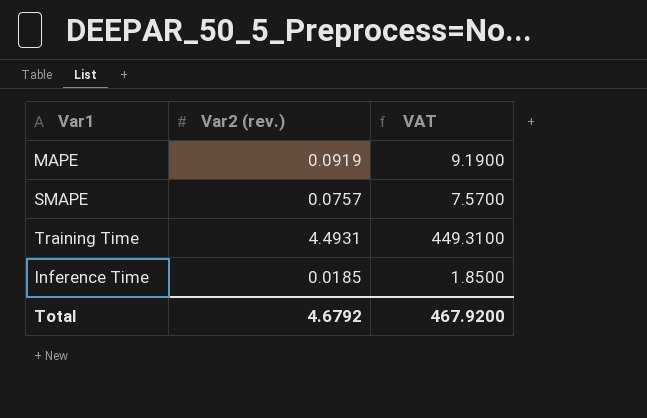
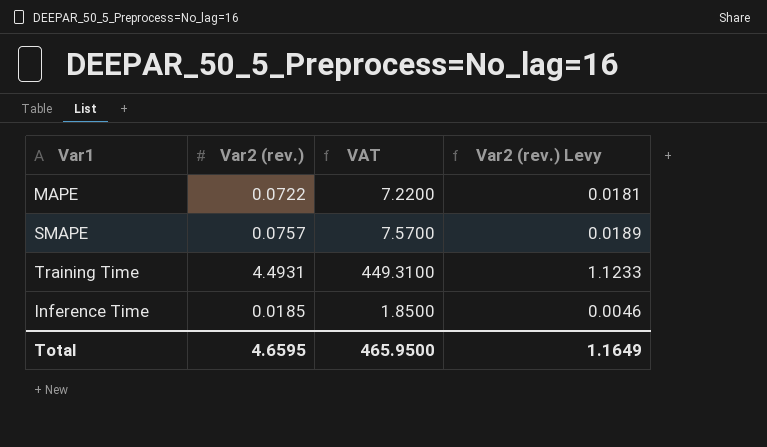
column Var2 (rev.) Levy | formula: none -> [Var2 (rev.)] * 0.25
MAPE | Var2 (rev.): 0.0919 -> 0.0722
MAPE | VAT: 9.1900 -> 7.2200
Total | Var2 (rev.): 4.6792 -> 4.6595
Total | VAT: 467.9200 -> 465.9500

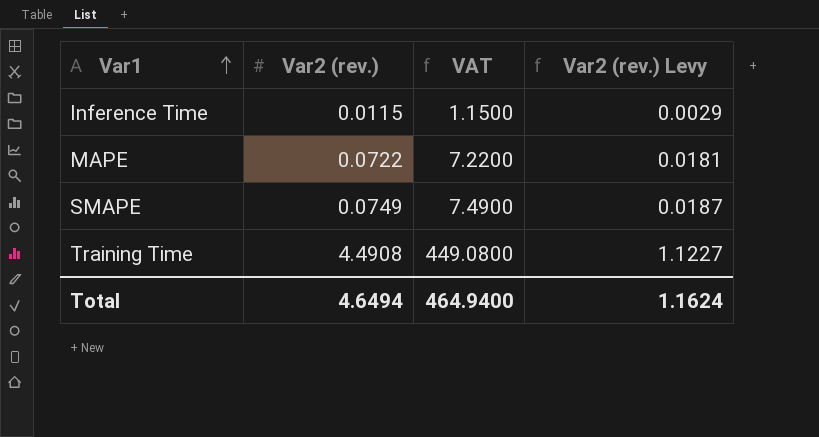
row order: none -> Var1 ascending
Inference Time | Var2 (rev.): 0.0185 -> 0.0115
Inference Time | VAT: 1.8500 -> 1.1500
Inference Time | Var2 (rev.) Levy: 0.0046 -> 0.0029
SMAPE | Var2 (rev.): 0.0757 -> 0.0749
SMAPE | VAT: 7.5700 -> 7.4900
SMAPE | Var2 (rev.) Levy: 0.0189 -> 0.0187
Training Time | Var2 (rev.): 4.4931 -> 4.4908
Training Time | VAT: 449.3100 -> 449.0800
Training Time | Var2 (rev.) Levy: 1.1233 -> 1.1227
Total | Var2 (rev.): 4.6595 -> 4.6494
Total | VAT: 465.9500 -> 464.9400
Total | Var2 (rev.) Levy: 1.1649 -> 1.1624

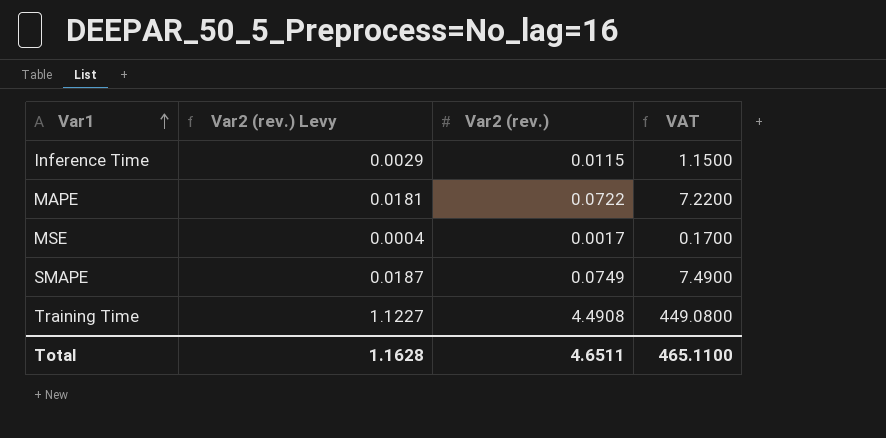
column Var2 (rev.) Levy | position: 4 -> 2
row MSE: none -> 0.0004 | 0.0017 | 0.1700
Total | Var2 (rev.) Levy: 1.1624 -> 1.1628
Total | Var2 (rev.): 4.6494 -> 4.6511
Total | VAT: 464.9400 -> 465.1100

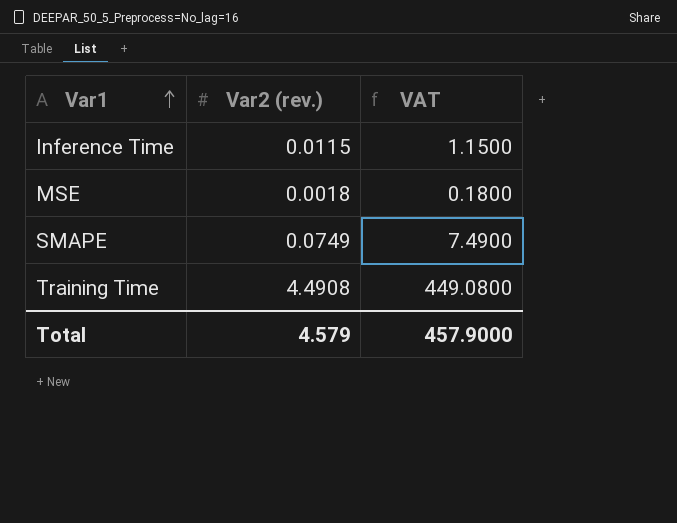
column Var2 (rev.) Levy | formula: [Var2 (rev.)] * 0.25 -> none
row MAPE: 0.0181 | 0.0722 | 7.2200 -> none
MSE | Var2 (rev.): 0.0017 -> 0.0018
MSE | VAT: 0.1700 -> 0.1800
Total | Var2 (rev.): 4.6511 -> 4.579
Total | VAT: 465.1100 -> 457.9000

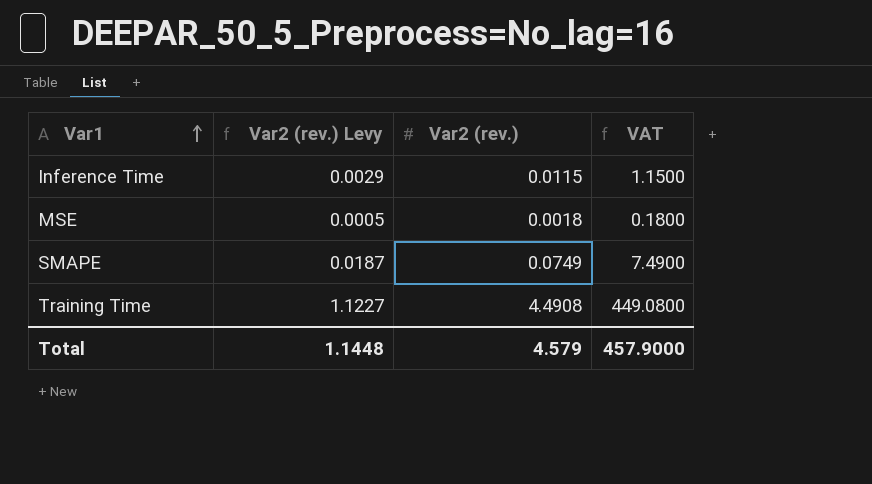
column Var2 (rev.) Levy | formula: none -> [Var2 (rev.)] * 0.25

